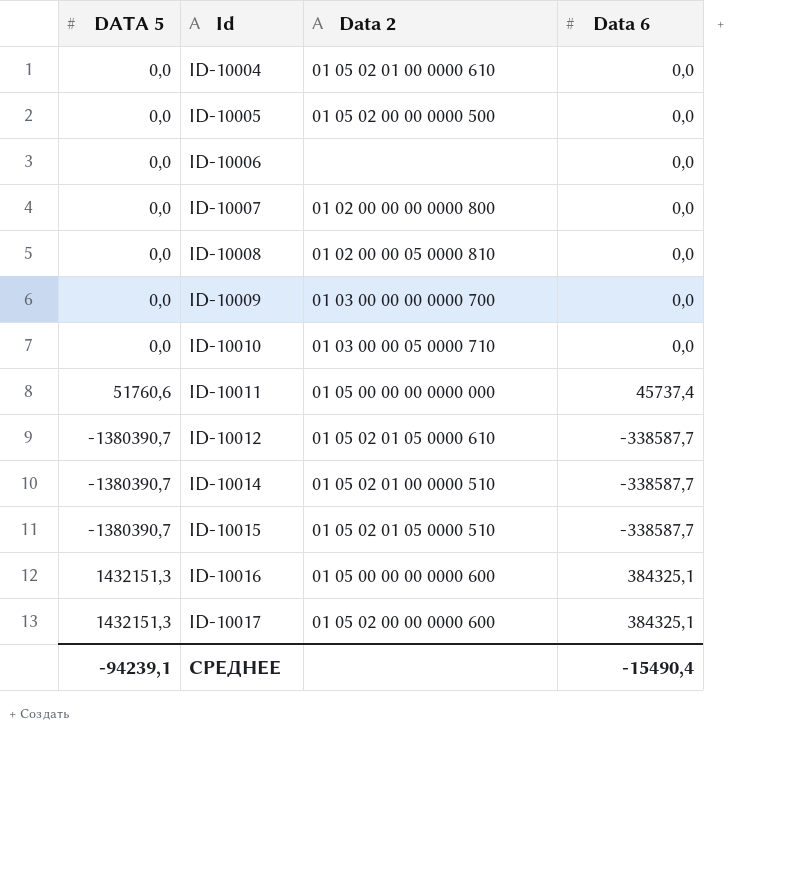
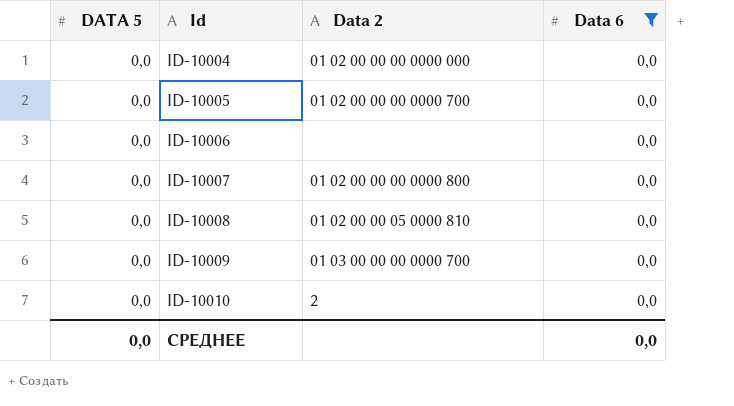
filter: none -> Data 6 = 0,0
ID-10004 | Data 2: 01 05 02 01 00 0000 610 -> 01 02 00 00 00 0000 000
ID-10005 | Data 2: 01 05 02 00 00 0000 500 -> 01 02 00 00 00 0000 700
ID-10010 | Data 2: 01 03 00 00 05 0000 710 -> 2
СРЕДНЕЕ | DATA 5: -94239,1 -> 0,0
СРЕДНЕЕ | Data 6: -15490,4 -> 0,0

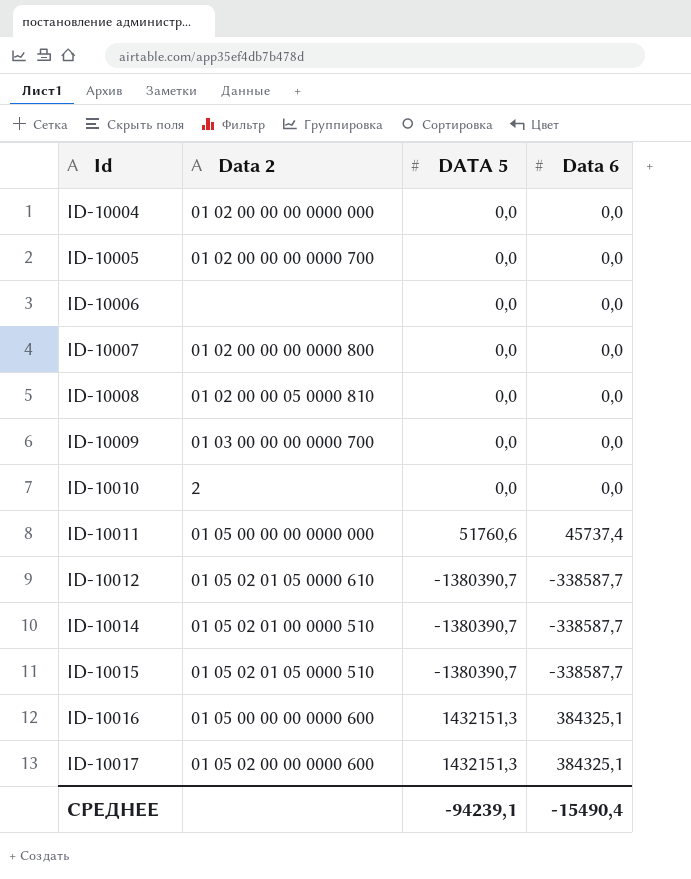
filter: Data 6 = 0,0 -> none
column DATA 5 | position: 1 -> 3
СРЕДНЕЕ | DATA 5: 0,0 -> -94239,1
СРЕДНЕЕ | Data 6: 0,0 -> -15490,4

